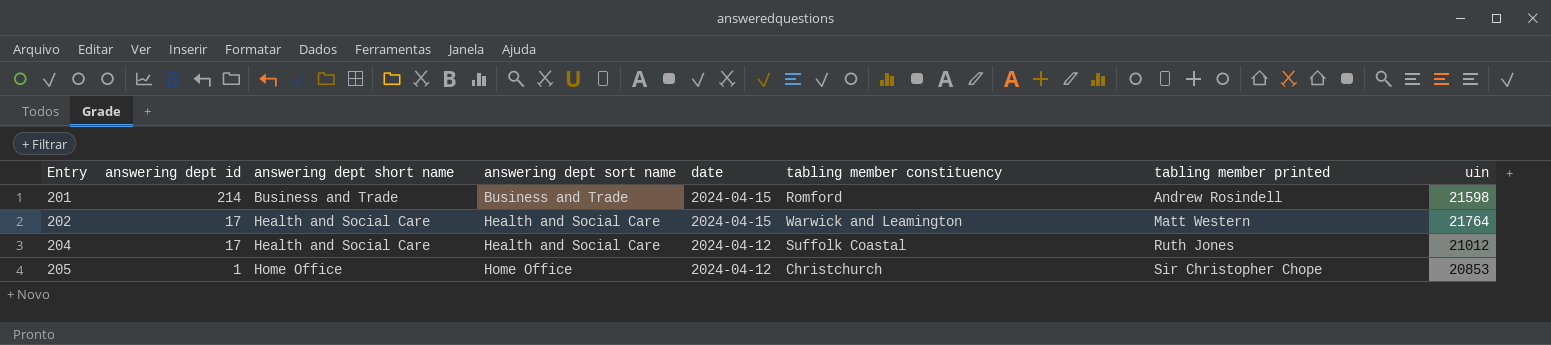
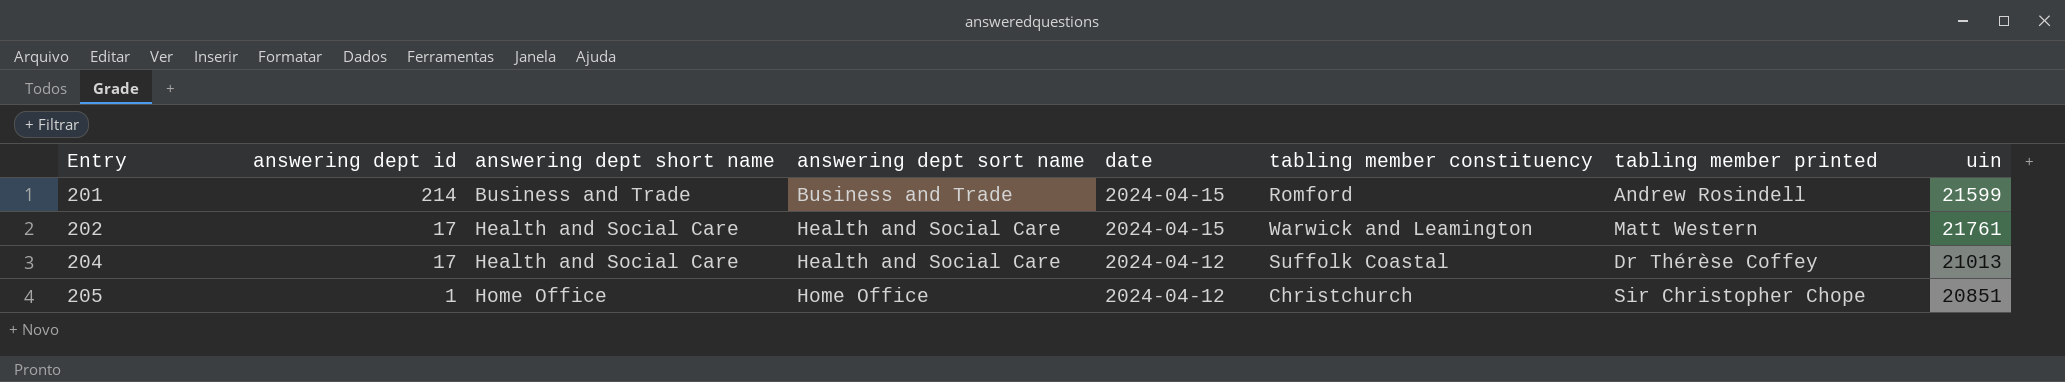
201 | uin: 21598 -> 21599
202 | uin: 21764 -> 21761
204 | tabling member printed: Ruth Jones -> Dr Thérèse Coffey
204 | uin: 21012 -> 21013
205 | uin: 20853 -> 20851

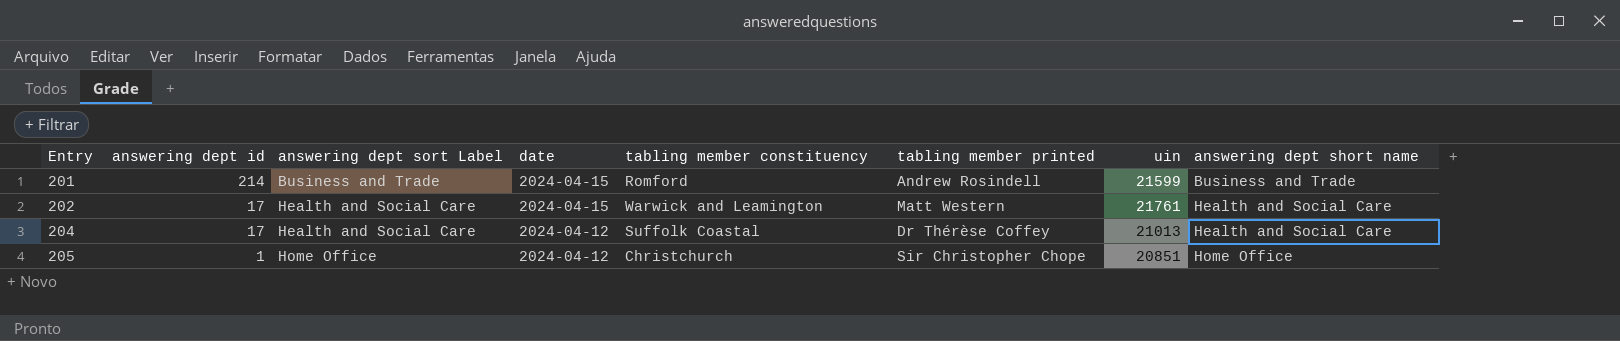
column name: answering dept sort name -> answering dept sort Label
column answering dept short name | position: 3 -> 8

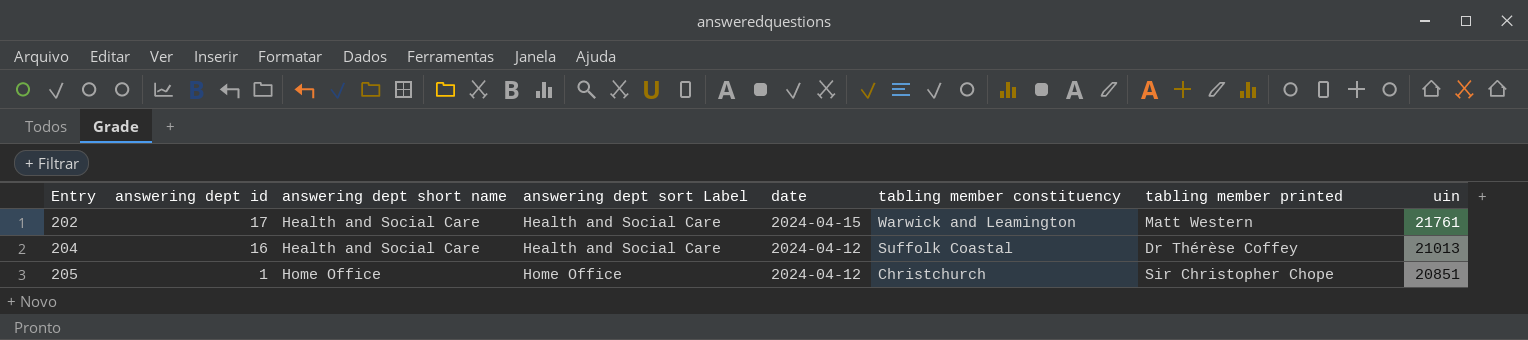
column answering dept short name | position: 8 -> 3
row 201: 214 | Business and Trade | 2024-04-15 | Romford | Andrew Rosindell | 21599 | Business and Trade -> none
204 | answering dept id: 17 -> 16

